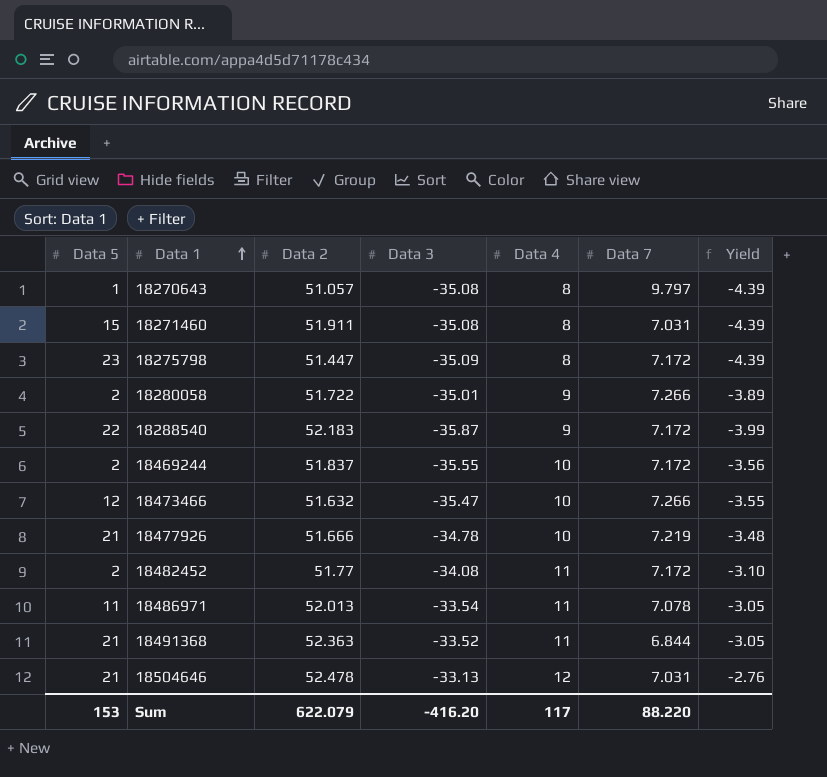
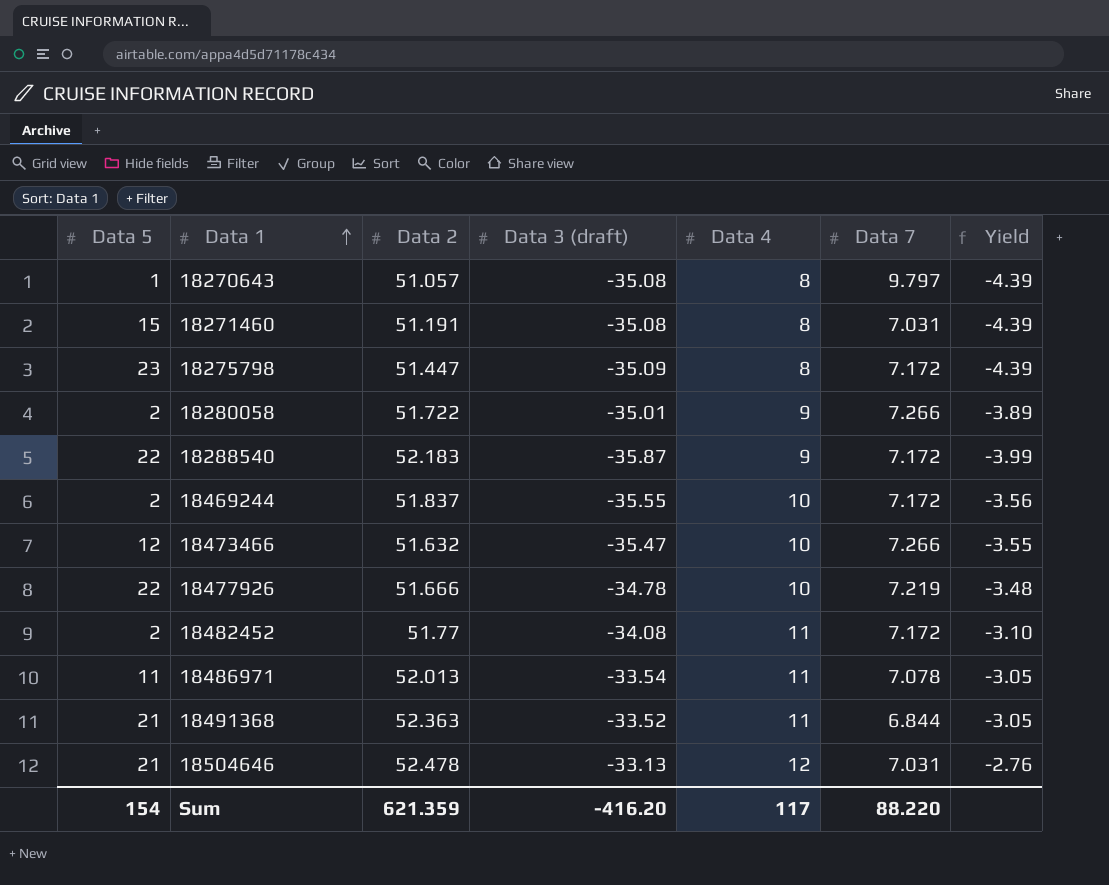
column name: Data 3 -> Data 3 (draft)
18271460 | Data 2: 51.911 -> 51.191
18477926 | Data 5: 21 -> 22
Sum | Data 5: 153 -> 154
Sum | Data 2: 622.079 -> 621.359

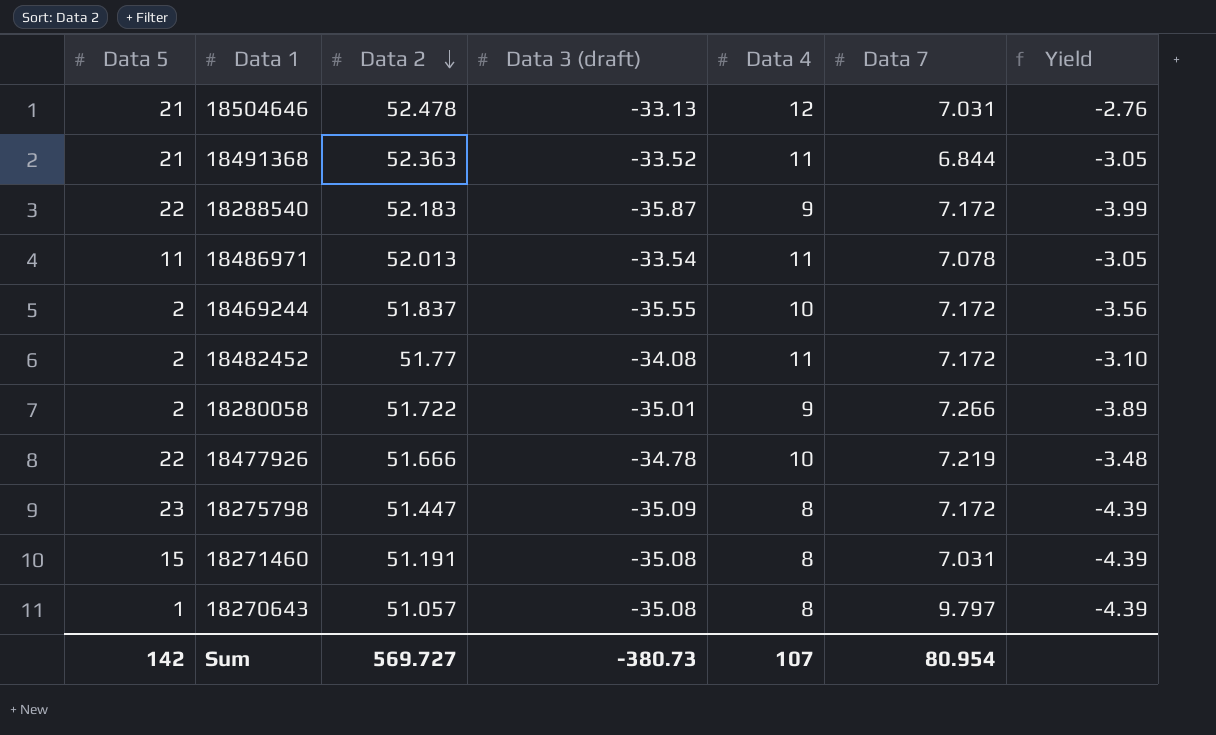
row order: Data 1 ascending -> Data 2 descending
row 18473466: 12 | 51.632 | -35.47 | 10 | 7.266 | -3.55 -> none
Sum | Data 5: 154 -> 142
Sum | Data 2: 621.359 -> 569.727
Sum | Data 3 (draft): -416.20 -> -380.73
Sum | Data 4: 117 -> 107
Sum | Data 7: 88.220 -> 80.954

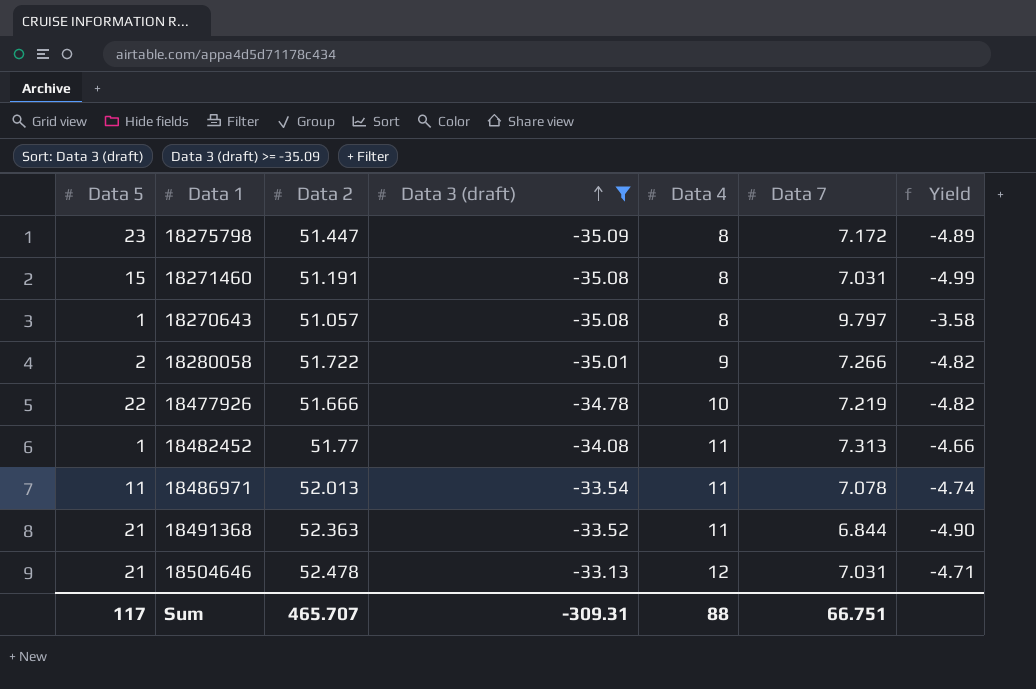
filter: none -> Data 3 (draft) >= -35.09
row order: Data 2 descending -> Data 3 (draft) ascending
column Yield | formula: [Data 3 (draft)] / [Data 4] -> [Data 3 (draft)] / [Data 7]
18482452 | Data 5: 2 -> 1
18482452 | Data 7: 7.172 -> 7.313
Sum | Data 5: 142 -> 117
Sum | Data 2: 569.727 -> 465.707
Sum | Data 3 (draft): -380.73 -> -309.31
Sum | Data 4: 107 -> 88
Sum | Data 7: 80.954 -> 66.751

